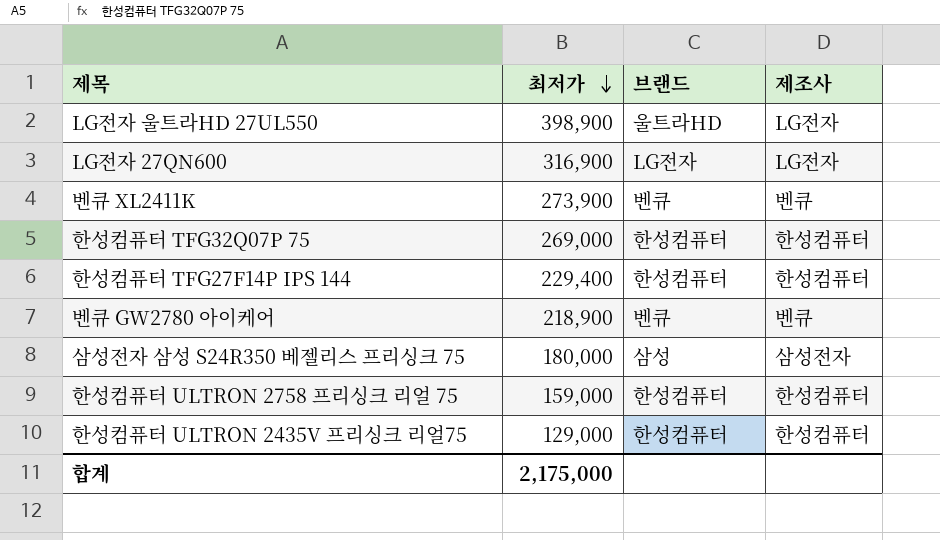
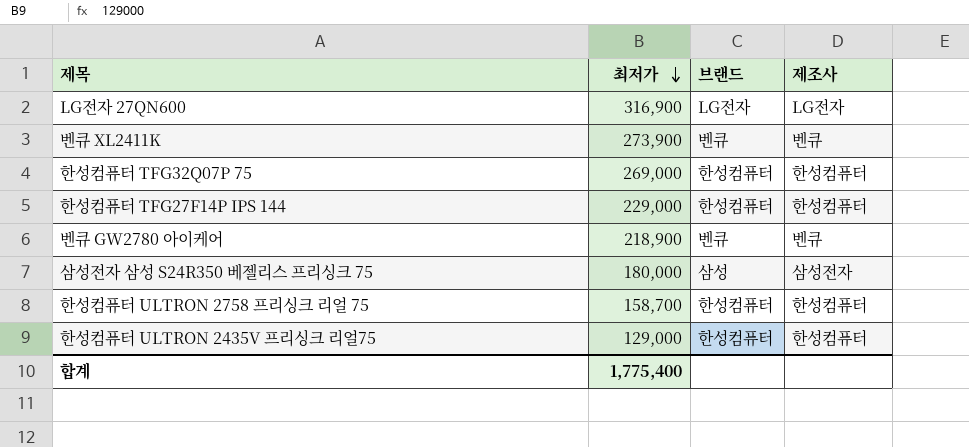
row LG전자 울트라HD 27UL550: 398,900 | 울트라HD | LG전자 -> none
한성컴퓨터 TFG27F14P IPS 144 | 최저가: 229,400 -> 229,000
한성컴퓨터 ULTRON 2758 프리싱크 리얼 75 | 최저가: 159,000 -> 158,700
합계 | 최저가: 2,175,000 -> 1,775,400

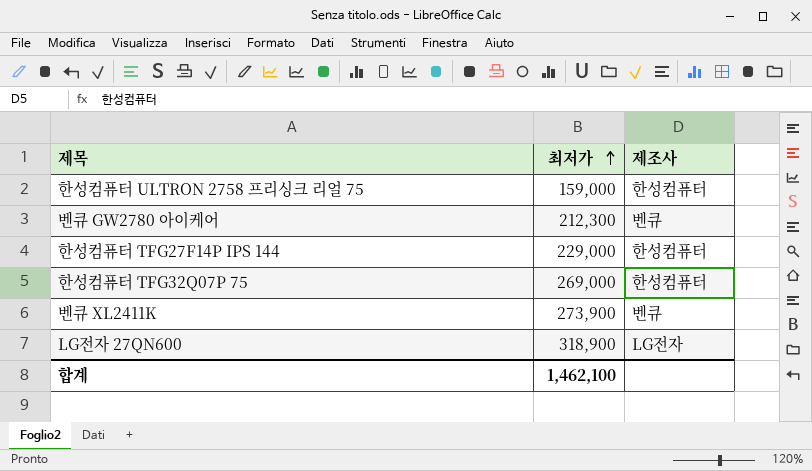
row order: 최저가 descending -> 최저가 ascending
column 브랜드 | position: 3 -> none
row 삼성전자 삼성 S24R350 베젤리스 프리싱크 75: 180,000 | 삼성 | 삼성전자 -> none
row 한성컴퓨터 ULTRON 2435V 프리싱크 리얼75: 129,000 | 한성컴퓨터 | 한성컴퓨터 -> none
한성컴퓨터 ULTRON 2758 프리싱크 리얼 75 | 최저가: 158,700 -> 159,000
벤큐 GW2780 아이케어 | 최저가: 218,900 -> 212,300
LG전자 27QN600 | 최저가: 316,900 -> 318,900
합계 | 최저가: 1,775,400 -> 1,462,100

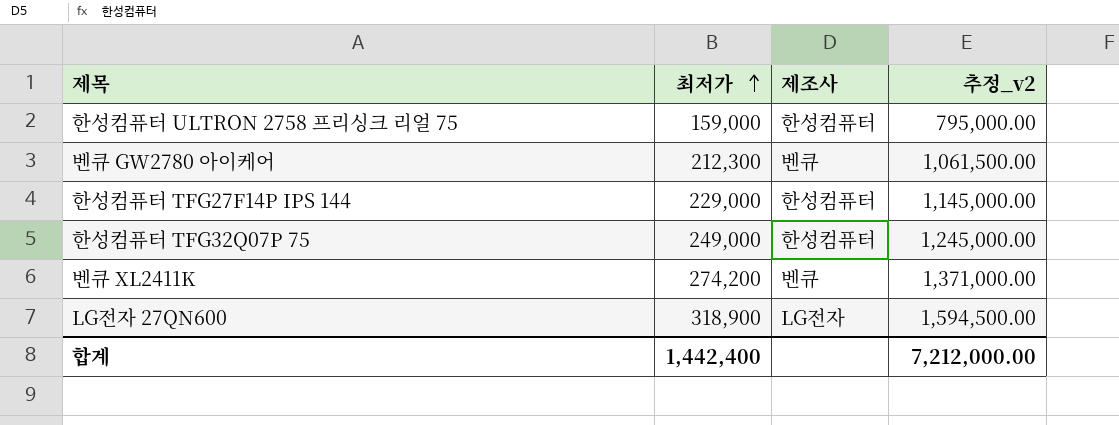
column 추정_v2 | formula: none -> [최저가] * 5
한성컴퓨터 TFG32Q07P 75 | 최저가: 269,000 -> 249,000
벤큐 XL2411K | 최저가: 273,900 -> 274,200
합계 | 최저가: 1,462,100 -> 1,442,400

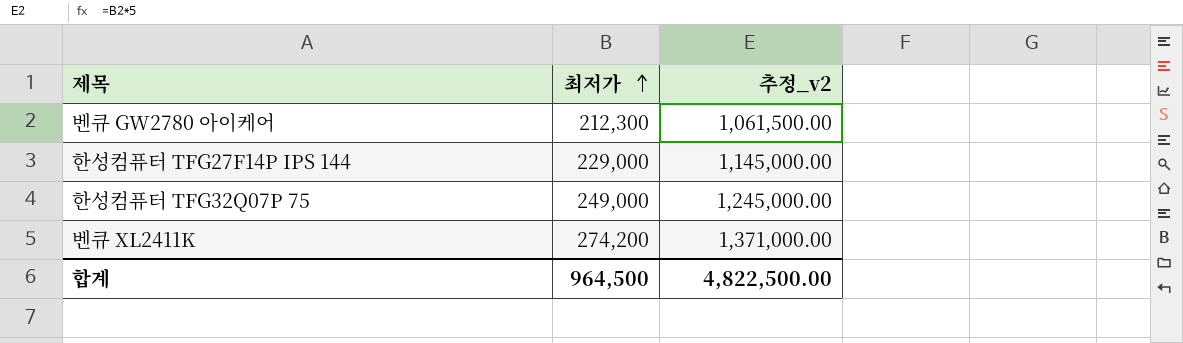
column 제조사 | position: 3 -> none
row 한성컴퓨터 ULTRON 2758 프리싱크 리얼 75: 159,000 | 한성컴퓨터 | 795,000.00 -> none
row LG전자 27QN600: 318,900 | LG전자 | 1,594,500.00 -> none
합계 | 최저가: 1,442,400 -> 964,500
합계 | 추정_v2: 7,212,000.00 -> 4,822,500.00

